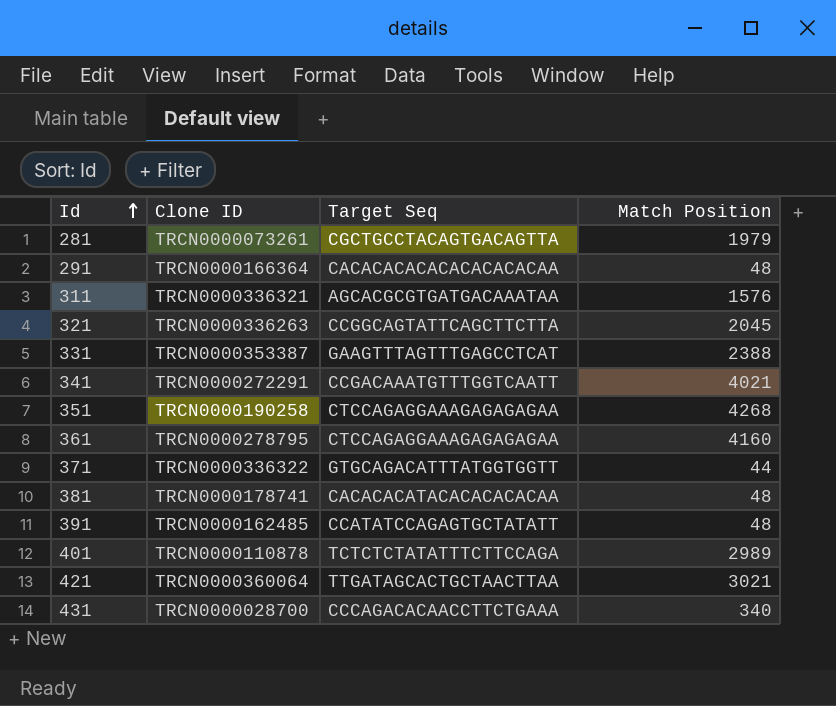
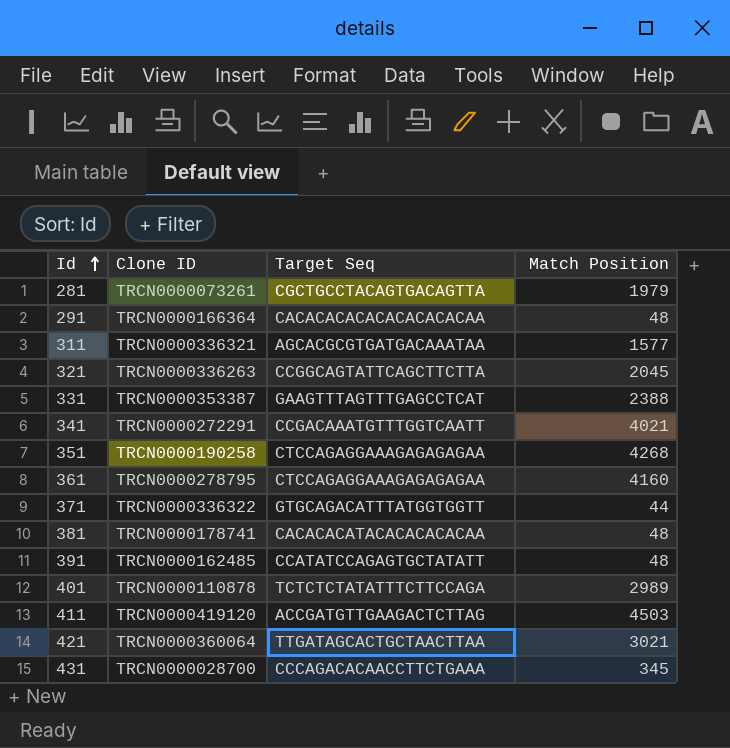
311 | Match Position: 1576 -> 1577
row 411: none -> TRCN0000419120 | ACCGATGTTGAAGACTCTTAG | 4503
431 | Match Position: 340 -> 345

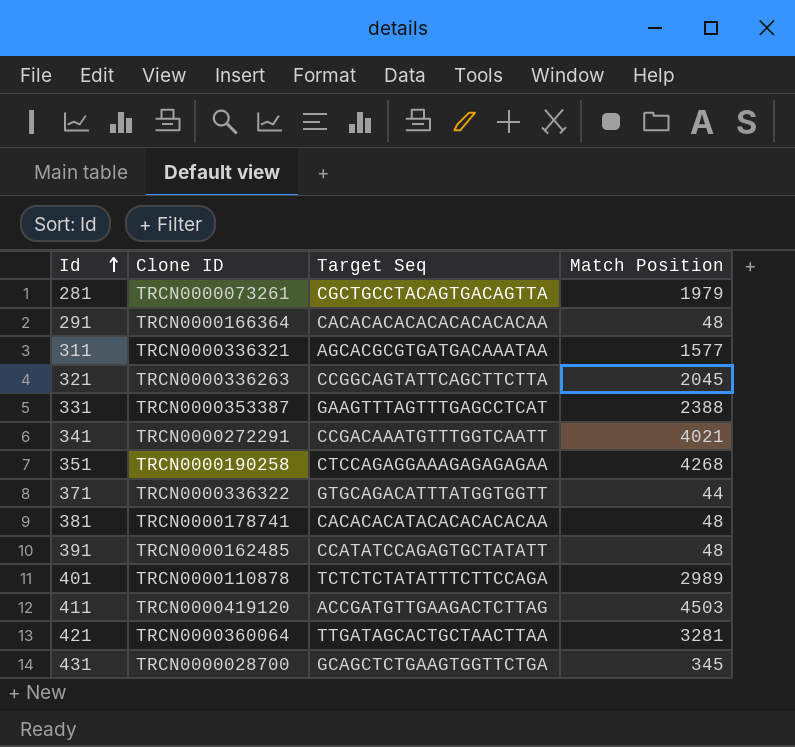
row 361: TRCN0000278795 | CTCCAGAGGAAAGAGAGAGAA | 4160 -> none
421 | Match Position: 3021 -> 3281
431 | Target Seq: CCCAGACACAACCTTCTGAAA -> GCAGCTCTGAAGTGGTTCTGA

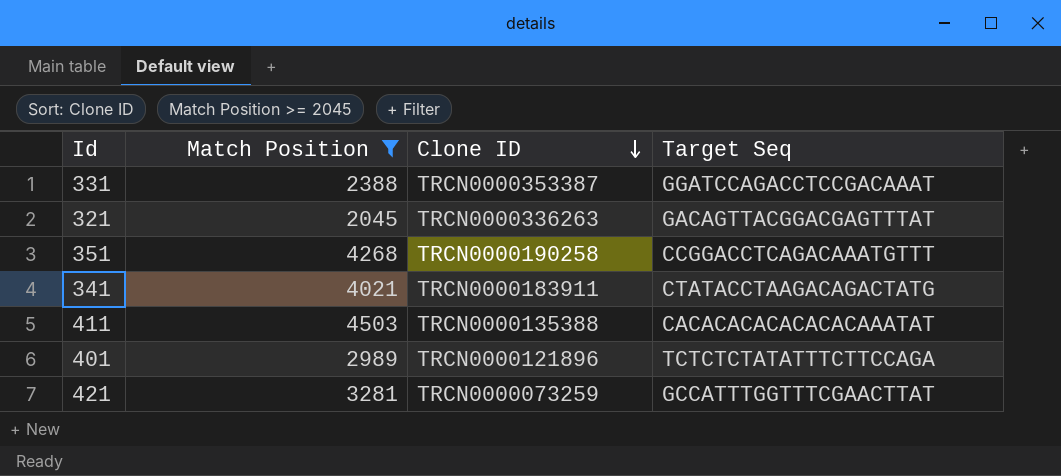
filter: none -> Match Position >= 2045
row order: Id ascending -> Clone ID descending
column Match Position | position: 4 -> 2
331 | Target Seq: GAAGTTTAGTTTGAGCCTCAT -> GGATCCAGACCTCCGACAAAT
321 | Target Seq: CCGGCAGTATTCAGCTTCTTA -> GACAGTTACGGACGAGTTTAT
351 | Target Seq: CTCCAGAGGAAAGAGAGAGAA -> CCGGACCTCAGACAAATGTTT
341 | Clone ID: TRCN0000272291 -> TRCN0000183911
341 | Target Seq: CCGACAAATGTTTGGTCAATT -> CTATACCTAAGACAGACTATG
411 | Clone ID: TRCN0000419120 -> TRCN0000135388
411 | Target Seq: ACCGATGTTGAAGACTCTTAG -> CACACACACACACACAAATAT
401 | Clone ID: TRCN0000110878 -> TRCN0000121896
421 | Clone ID: TRCN0000360064 -> TRCN0000073259
421 | Target Seq: TTGATAGCACTGCTAACTTAA -> GCCATTTGGTTTCGAACTTAT

